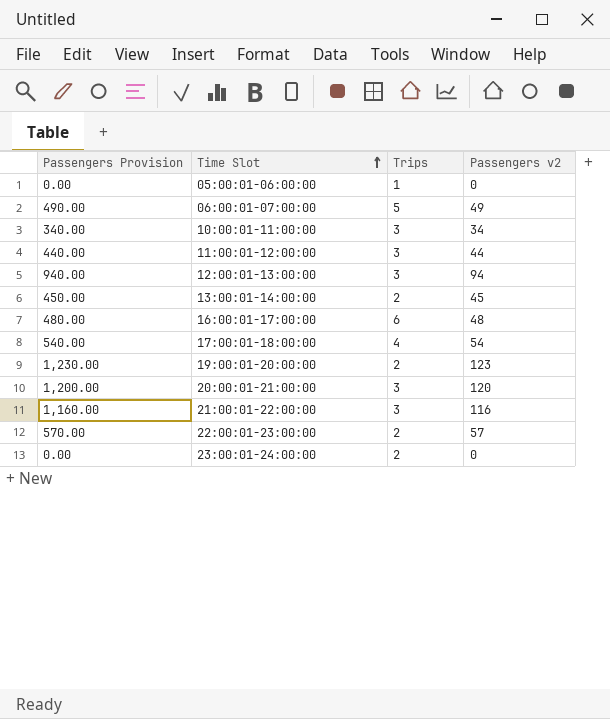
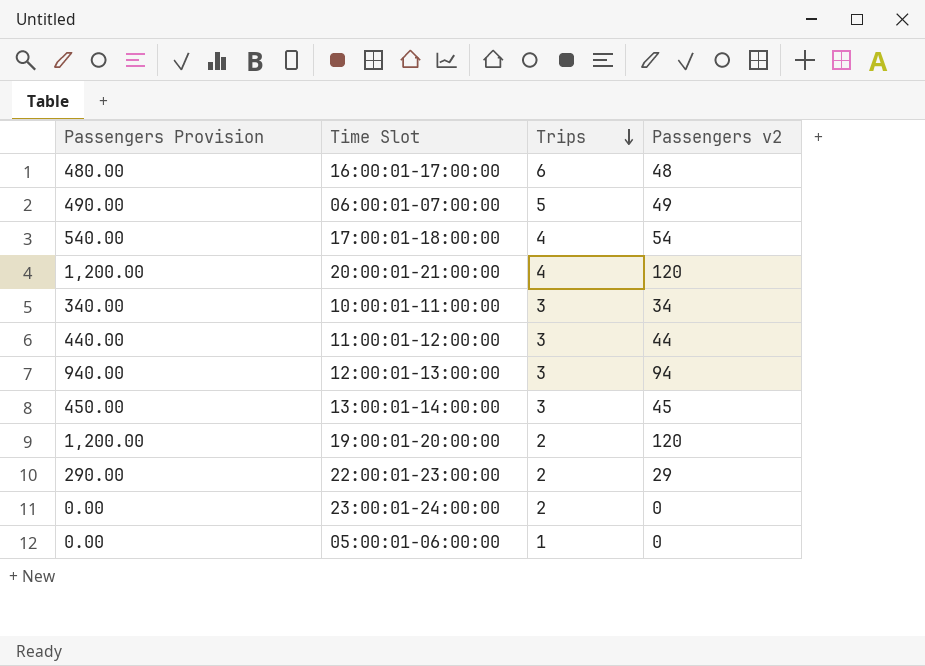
row order: Time Slot ascending -> Trips descending
row 21:00:01-22:00:00: 1,160.00 | 3 | 116 -> none
20:00:01-21:00:00 | Trips: 3 -> 4
13:00:01-14:00:00 | Trips: 2 -> 3
19:00:01-20:00:00 | Passengers Provision: 1,230.00 -> 1,200.00
19:00:01-20:00:00 | Passengers v2: 123 -> 120
22:00:01-23:00:00 | Passengers Provision: 570.00 -> 290.00
22:00:01-23:00:00 | Passengers v2: 57 -> 29

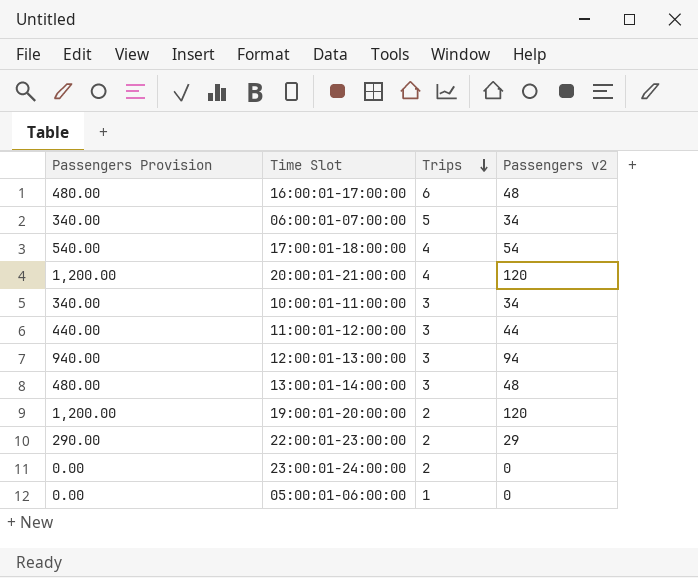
06:00:01-07:00:00 | Passengers Provision: 490.00 -> 340.00
06:00:01-07:00:00 | Passengers v2: 49 -> 34
13:00:01-14:00:00 | Passengers Provision: 450.00 -> 480.00
13:00:01-14:00:00 | Passengers v2: 45 -> 48

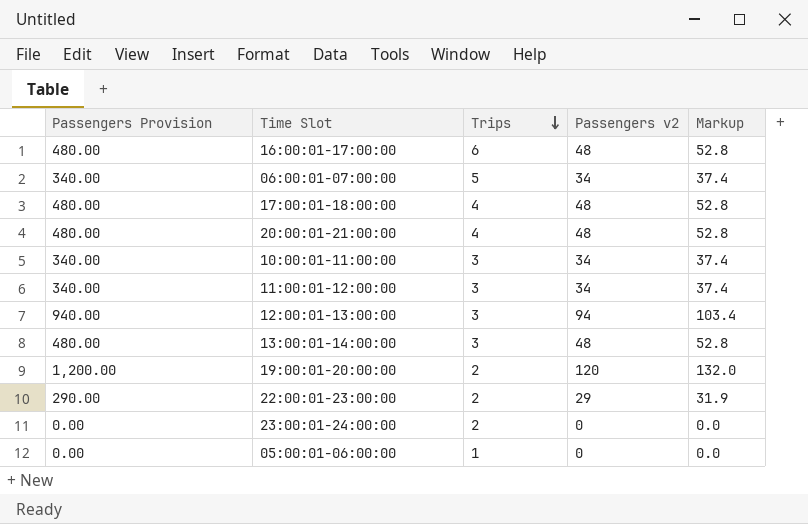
column Markup | formula: none -> [Passengers v2] * 1.1
17:00:01-18:00:00 | Passengers Provision: 540.00 -> 480.00
17:00:01-18:00:00 | Passengers v2: 54 -> 48
20:00:01-21:00:00 | Passengers Provision: 1,200.00 -> 480.00
20:00:01-21:00:00 | Passengers v2: 120 -> 48
11:00:01-12:00:00 | Passengers Provision: 440.00 -> 340.00
11:00:01-12:00:00 | Passengers v2: 44 -> 34

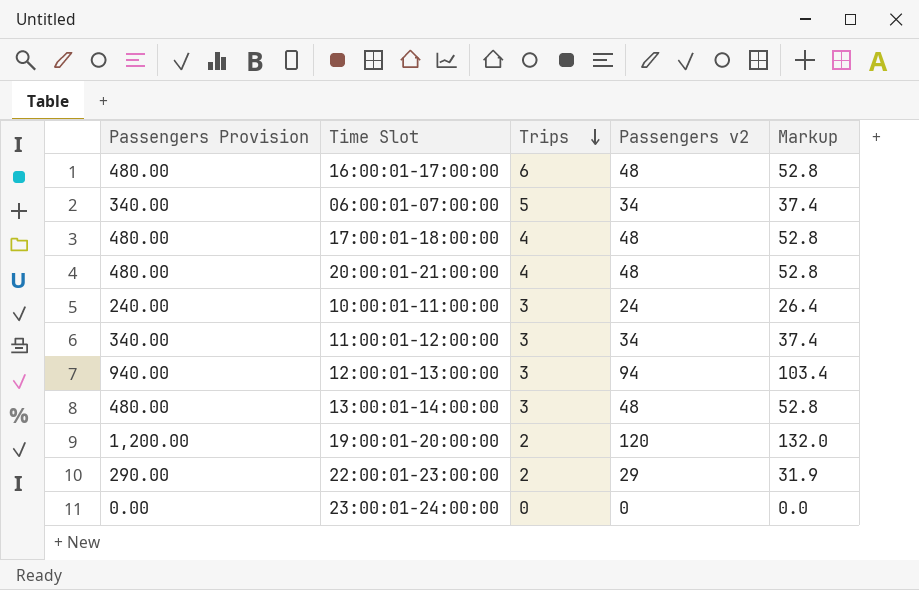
row 05:00:01-06:00:00: 0.00 | 1 | 0 | 0.0 -> none
10:00:01-11:00:00 | Passengers Provision: 340.00 -> 240.00
10:00:01-11:00:00 | Passengers v2: 34 -> 24
10:00:01-11:00:00 | Markup: 37.4 -> 26.4
23:00:01-24:00:00 | Trips: 2 -> 0

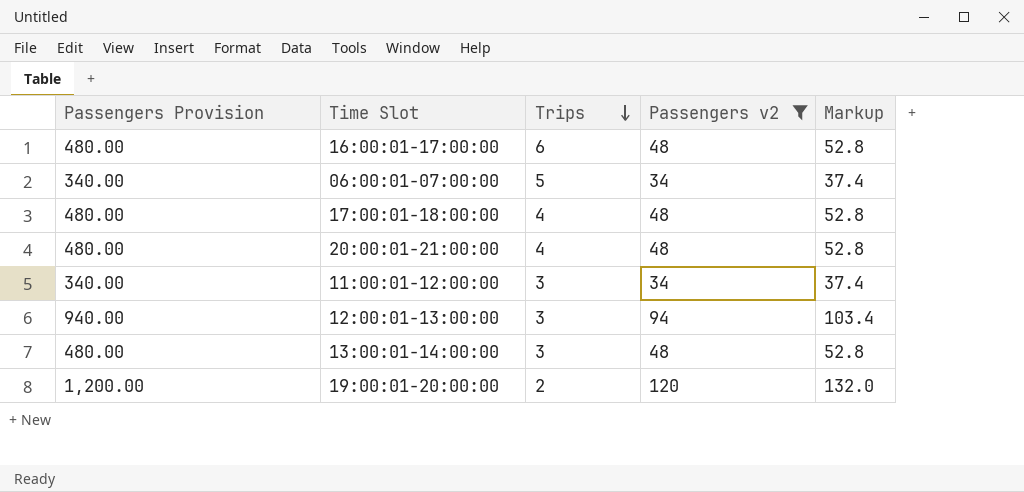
filter: none -> Passengers v2 >= 34

